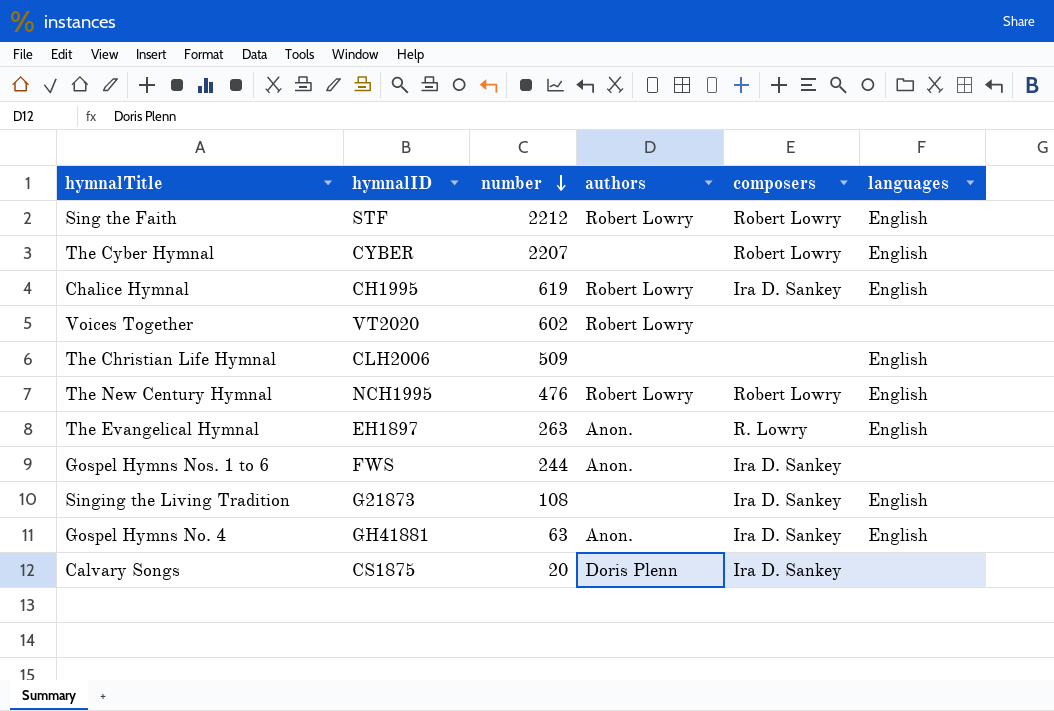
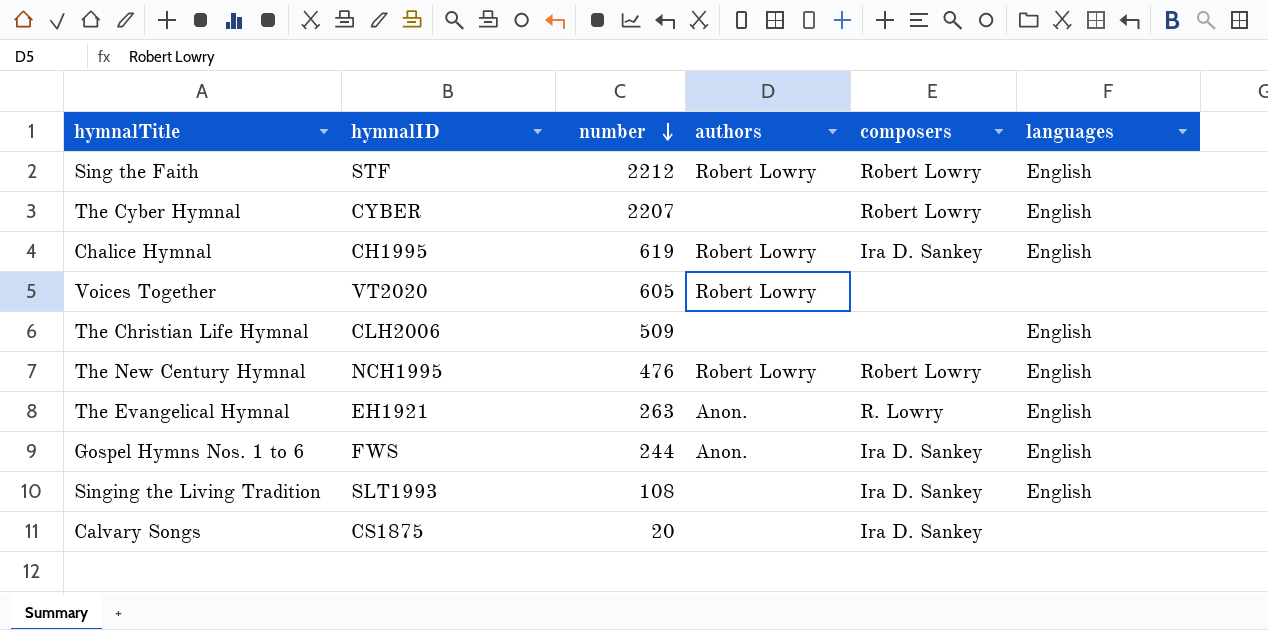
row Gospel Hymns No. 4: GH41881 | 63 | Anon. | Ira D. Sankey | English -> none
Voices Together | number: 602 -> 605
The Evangelical Hymnal | hymnalID: EH1897 -> EH1921
Gospel Hymns Nos. 1 to 6 | languages: none -> English
Singing the Living Tradition | hymnalID: G21873 -> SLT1993
Calvary Songs | authors: Doris Plenn -> none

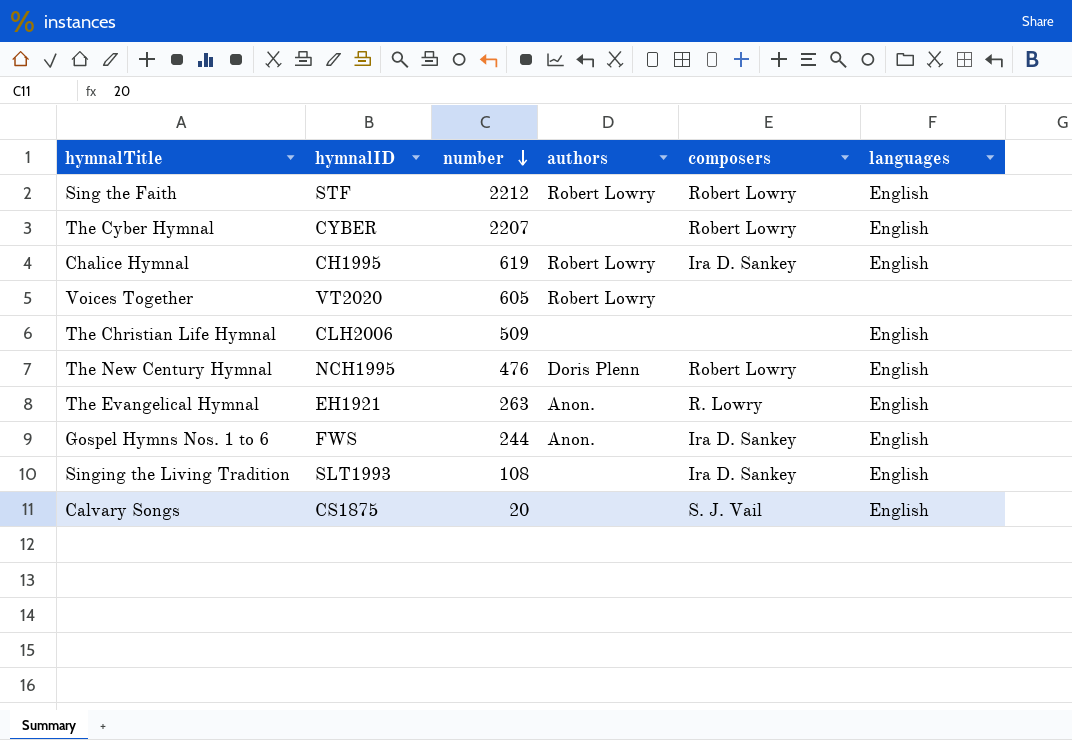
The New Century Hymnal | authors: Robert Lowry -> Doris Plenn
Calvary Songs | composers: Ira D. Sankey -> S. J. Vail
Calvary Songs | languages: none -> English

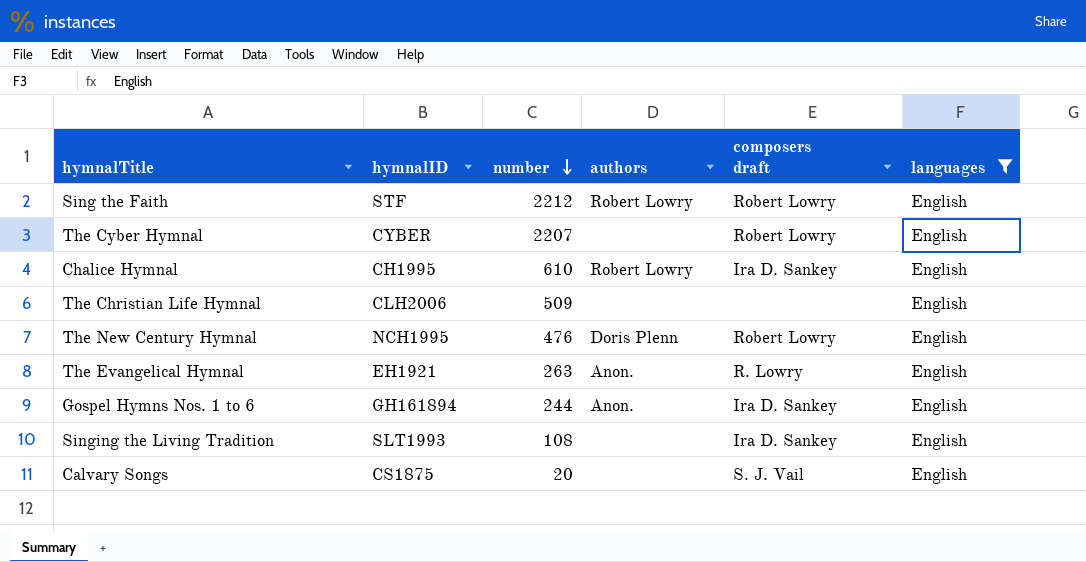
filter: none -> languages = English
column name: composers -> composers draft
Chalice Hymnal | number: 619 -> 610
Gospel Hymns Nos. 1 to 6 | hymnalID: FWS -> GH161894

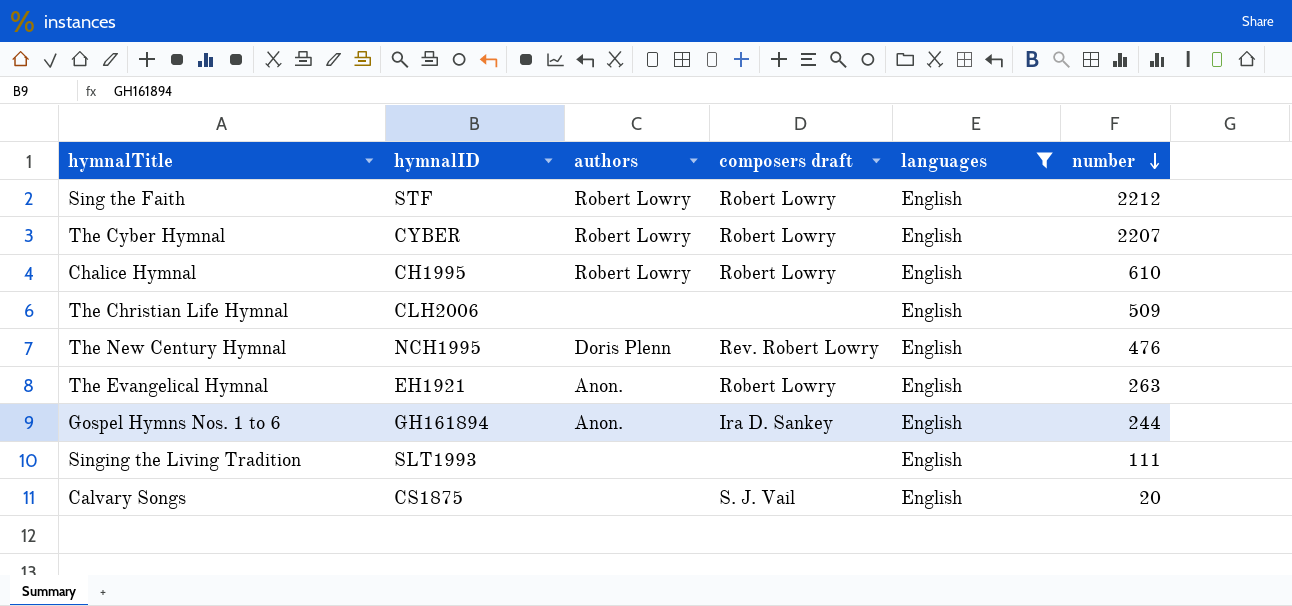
column number | position: 3 -> 6
The Cyber Hymnal | authors: none -> Robert Lowry
Chalice Hymnal | composers draft: Ira D. Sankey -> Robert Lowry
The New Century Hymnal | composers draft: Robert Lowry -> Rev. Robert Lowry
The Evangelical Hymnal | composers draft: R. Lowry -> Robert Lowry
Singing the Living Tradition | composers draft: Ira D. Sankey -> none
Singing the Living Tradition | number: 108 -> 111

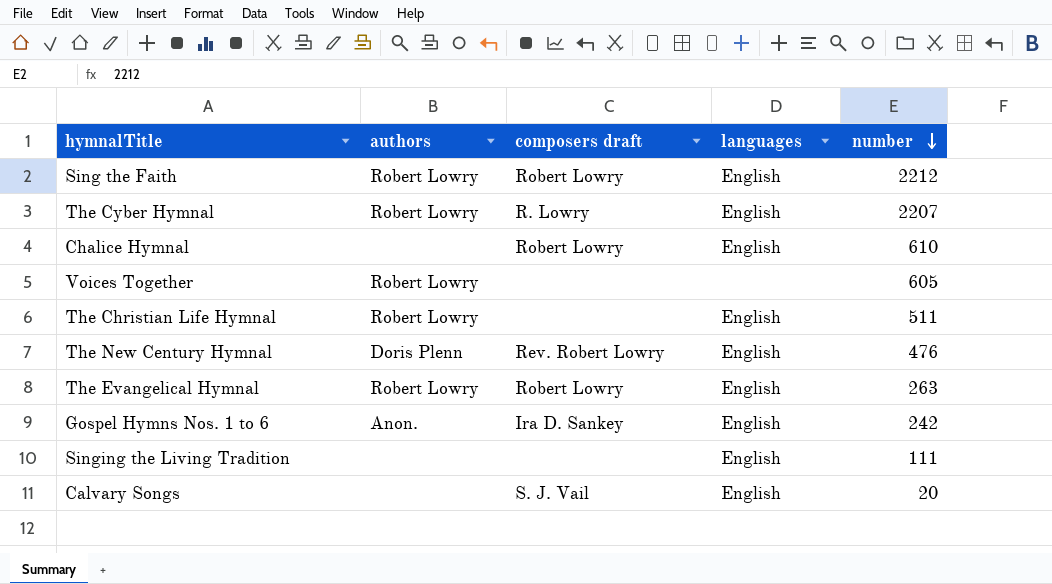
filter: languages = English -> none
column hymnalID | position: 2 -> none
The Cyber Hymnal | composers draft: Robert Lowry -> R. Lowry
Chalice Hymnal | authors: Robert Lowry -> none
The Christian Life Hymnal | authors: none -> Robert Lowry
The Christian Life Hymnal | number: 509 -> 511
The Evangelical Hymnal | authors: Anon. -> Robert Lowry
Gospel Hymns Nos. 1 to 6 | number: 244 -> 242

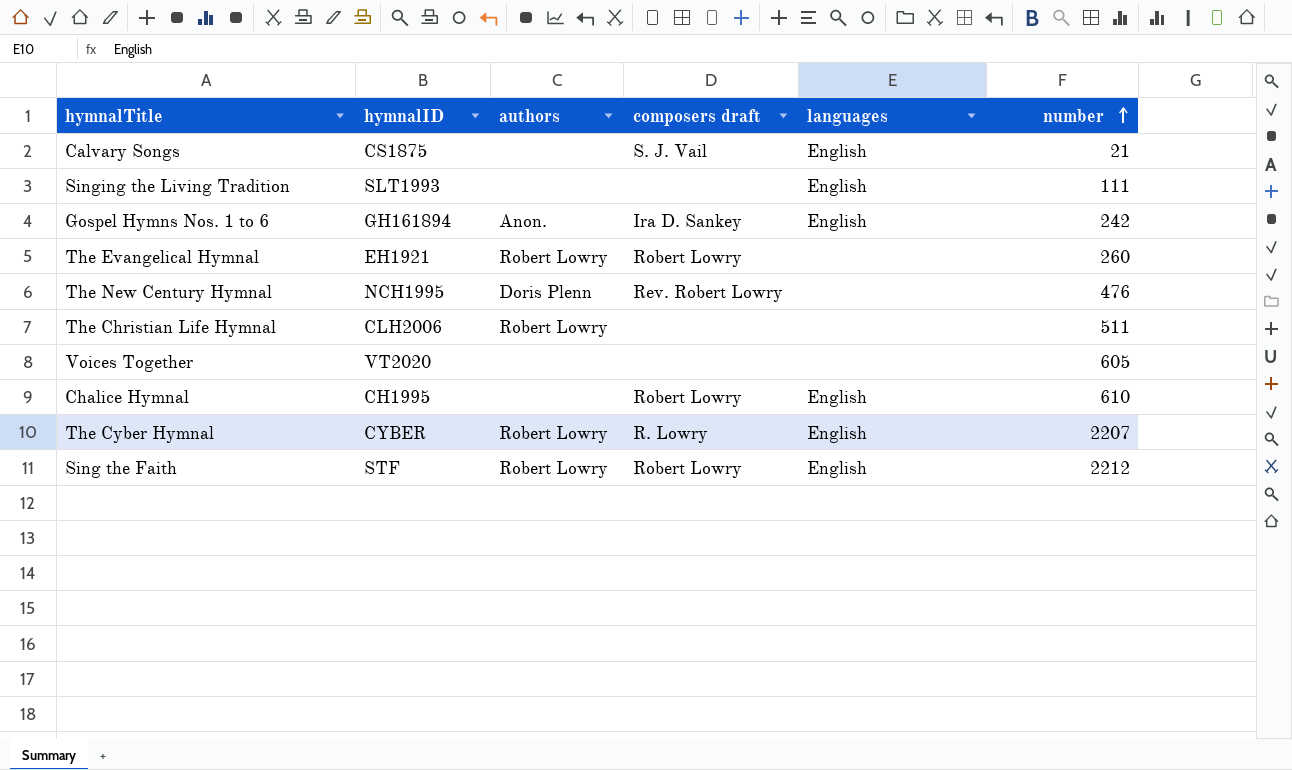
row order: number descending -> number ascending
column hymnalID | position: none -> 2
Calvary Songs | number: 20 -> 21
The Evangelical Hymnal | languages: English -> none
The Evangelical Hymnal | number: 263 -> 260
The New Century Hymnal | languages: English -> none
The Christian Life Hymnal | languages: English -> none
Voices Together | authors: Robert Lowry -> none

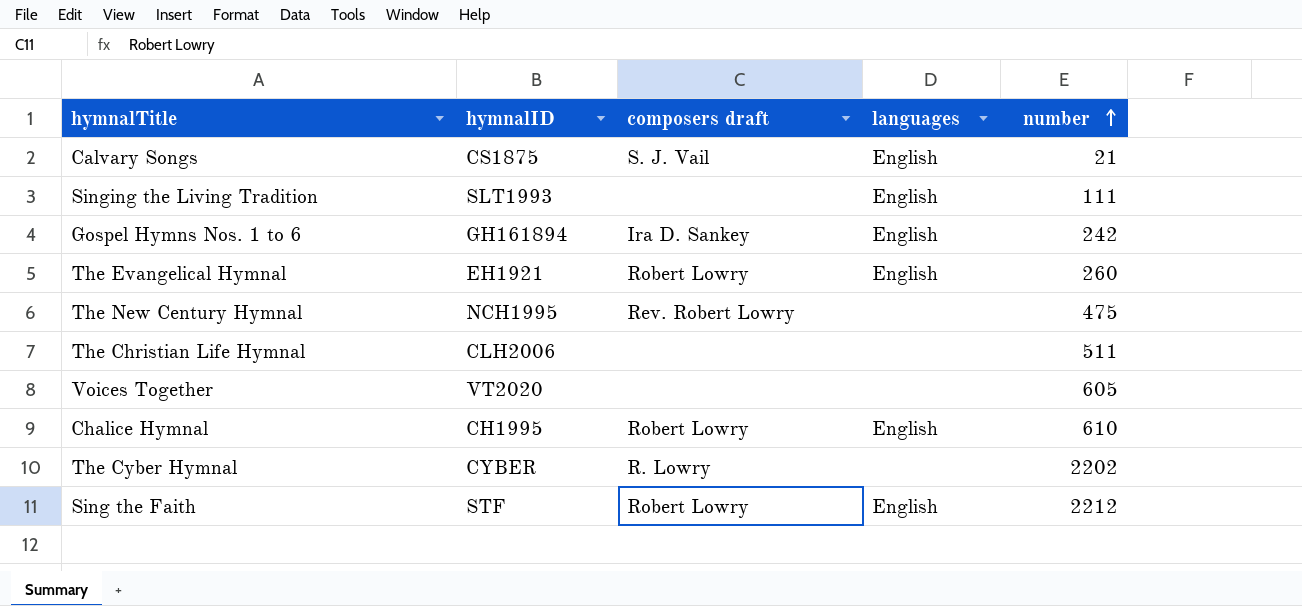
column authors | position: 3 -> none
The Evangelical Hymnal | languages: none -> English
The New Century Hymnal | number: 476 -> 475
The Cyber Hymnal | languages: English -> none
The Cyber Hymnal | number: 2207 -> 2202

